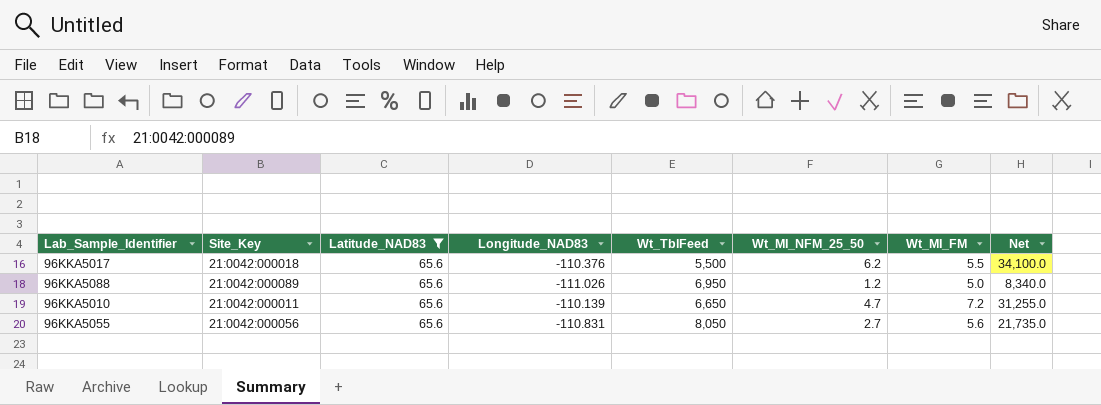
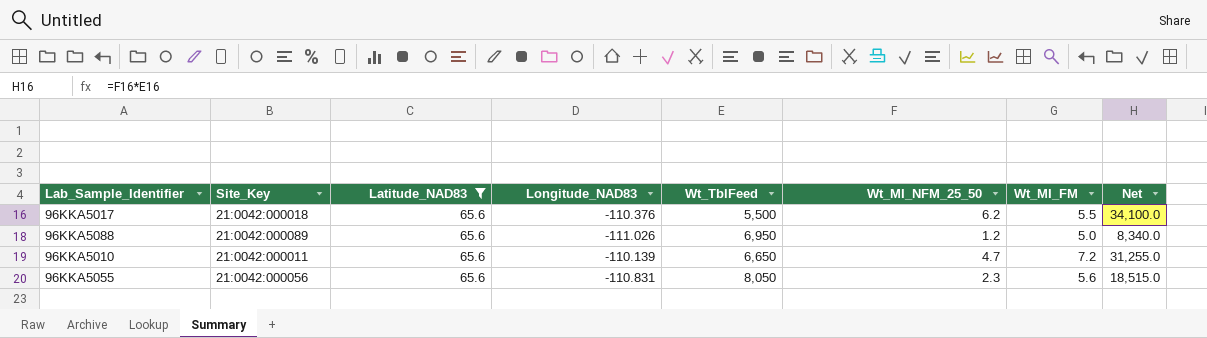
96KKA5055 | Wt_MI_NFM_25_50: 2.7 -> 2.3
96KKA5055 | Net: 21,735.0 -> 18,515.0

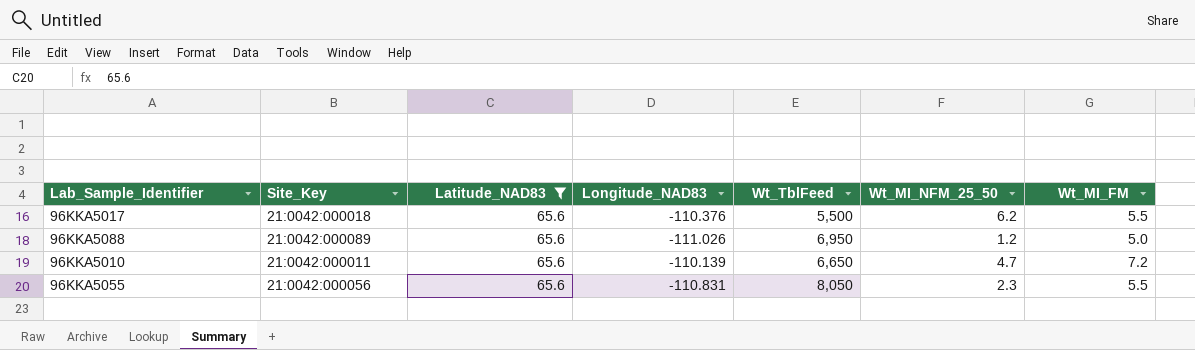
column Net | formula: [Wt_TblFeed] * [Wt_MI_NFM_25_50] -> none
96KKA5055 | Wt_MI_FM: 5.6 -> 5.5

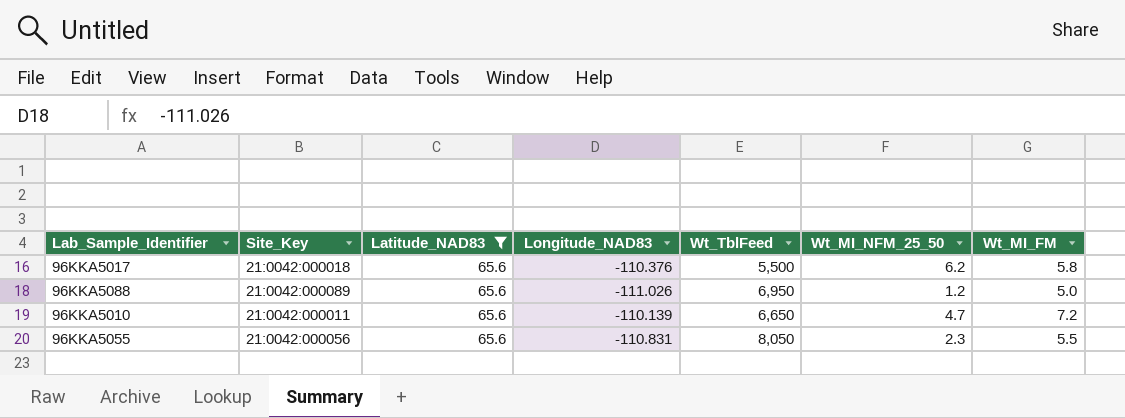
96KKA5017 | Wt_MI_FM: 5.5 -> 5.8

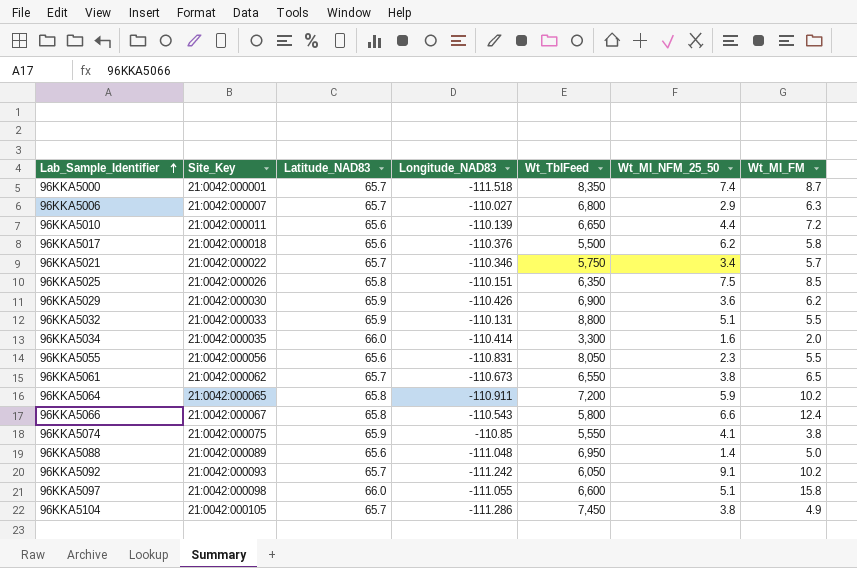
filter: Latitude_NAD83 = 65.6 -> none
row order: none -> Lab_Sample_Identifier ascending
96KKA5010 | Wt_MI_NFM_25_50: 4.7 -> 4.4
96KKA5088 | Longitude_NAD83: -111.026 -> -111.048
96KKA5088 | Wt_MI_NFM_25_50: 1.2 -> 1.4

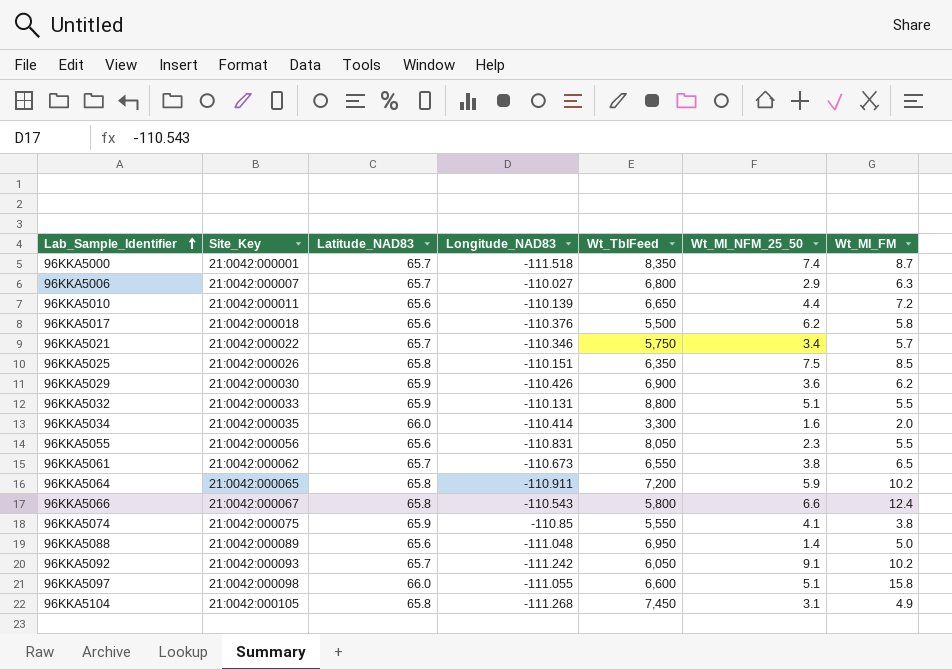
96KKA5104 | Latitude_NAD83: 65.7 -> 65.8
96KKA5104 | Longitude_NAD83: -111.286 -> -111.268
96KKA5104 | Wt_MI_NFM_25_50: 3.8 -> 3.1

